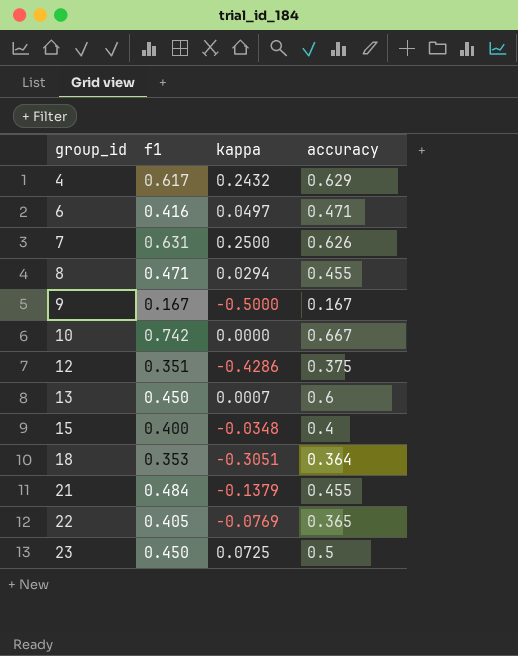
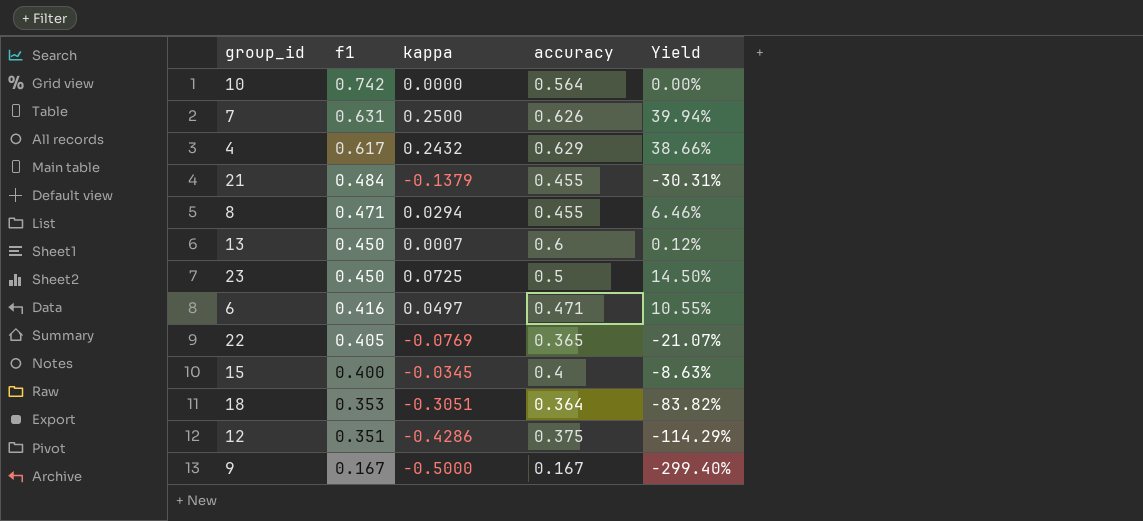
row order: group_id ascending -> f1 descending
column Yield | formula: none -> [kappa] / [accuracy]
10 | accuracy: 0.667 -> 0.564
15 | kappa: -0.0348 -> -0.0345

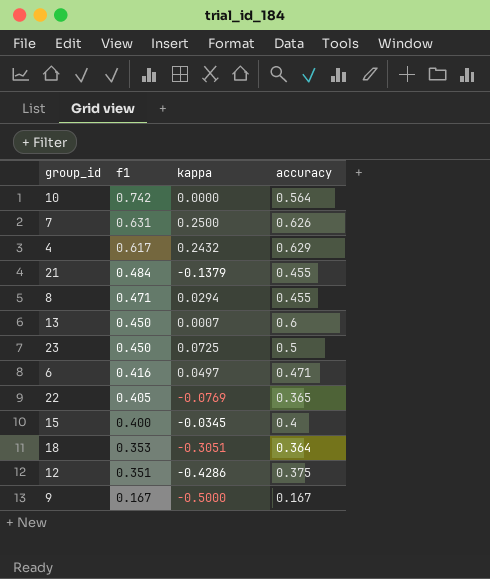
column Yield | formula: [kappa] / [accuracy] -> none

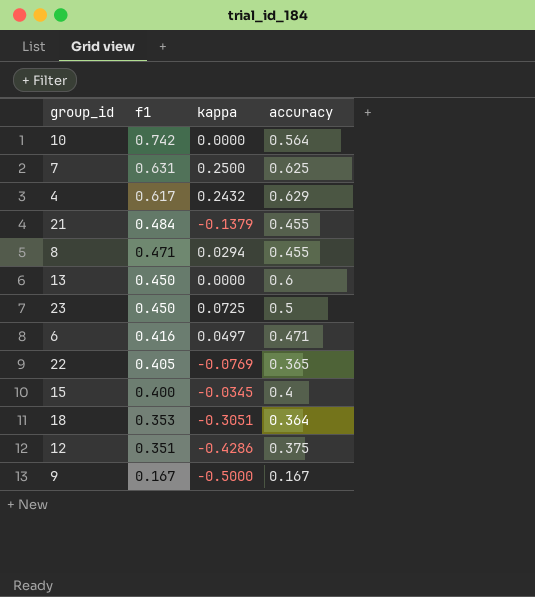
7 | accuracy: 0.626 -> 0.625
13 | kappa: 0.0007 -> 0.0000

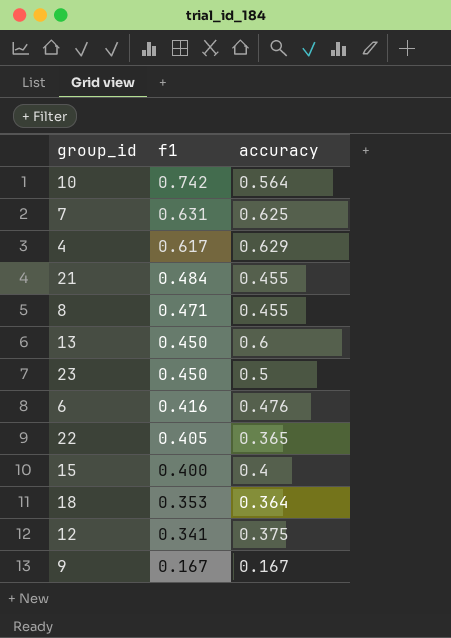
column kappa | position: 3 -> none
6 | accuracy: 0.471 -> 0.476
12 | f1: 0.351 -> 0.341

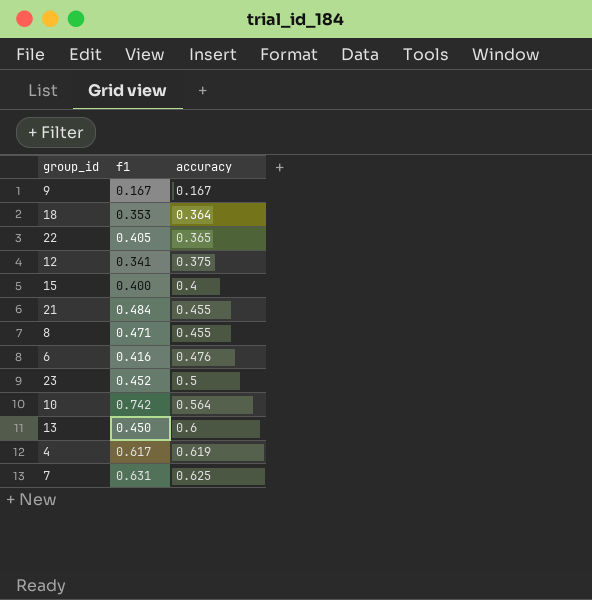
row order: f1 descending -> accuracy ascending
23 | f1: 0.450 -> 0.452
4 | accuracy: 0.629 -> 0.619

